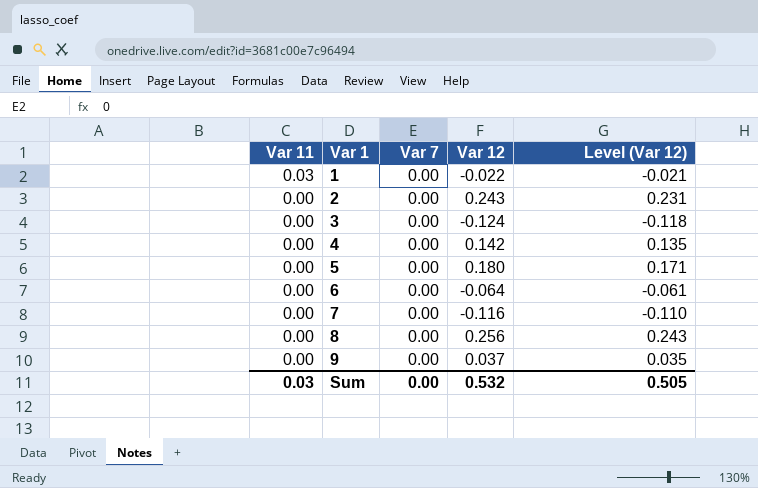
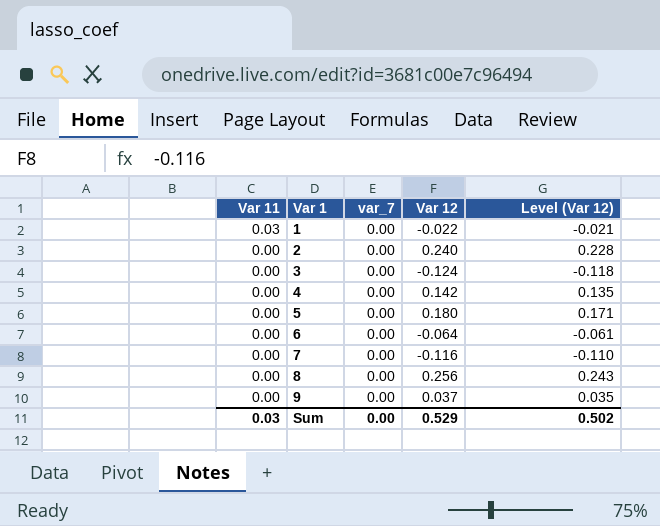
column name: Var 7 -> var_7
2 | Var 12: 0.243 -> 0.240
2 | Level (Var 12): 0.231 -> 0.228
Sum | Var 12: 0.532 -> 0.529
Sum | Level (Var 12): 0.505 -> 0.502

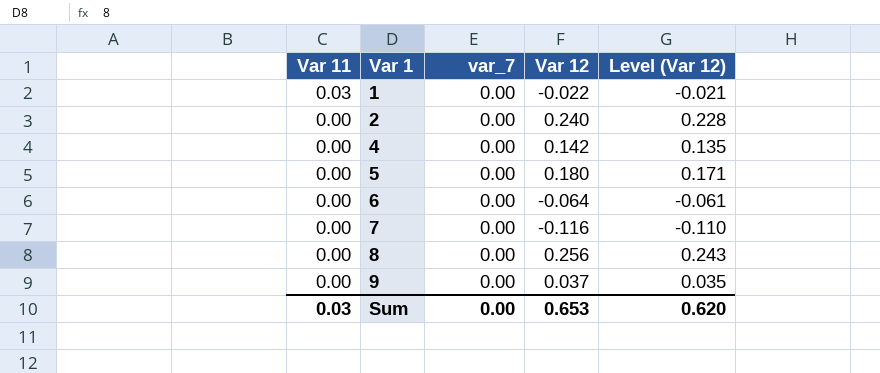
row 3: 0.00 | 0.00 | -0.124 | -0.118 -> none
Sum | Var 12: 0.529 -> 0.653
Sum | Level (Var 12): 0.502 -> 0.620

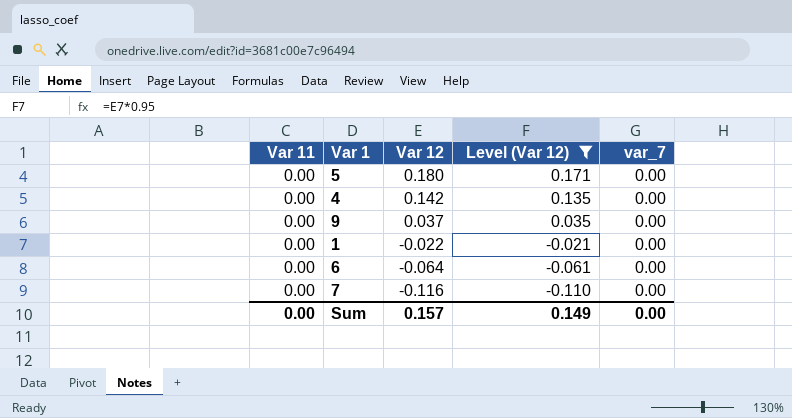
filter: none -> Level (Var 12) <= 0.171
row order: Var 11 descending -> Var 12 descending
column var_7 | position: 3 -> 5
1 | Var 11: 0.03 -> 0.00
Sum | Var 11: 0.03 -> 0.00
Sum | Var 12: 0.653 -> 0.157
Sum | Level (Var 12): 0.620 -> 0.149

